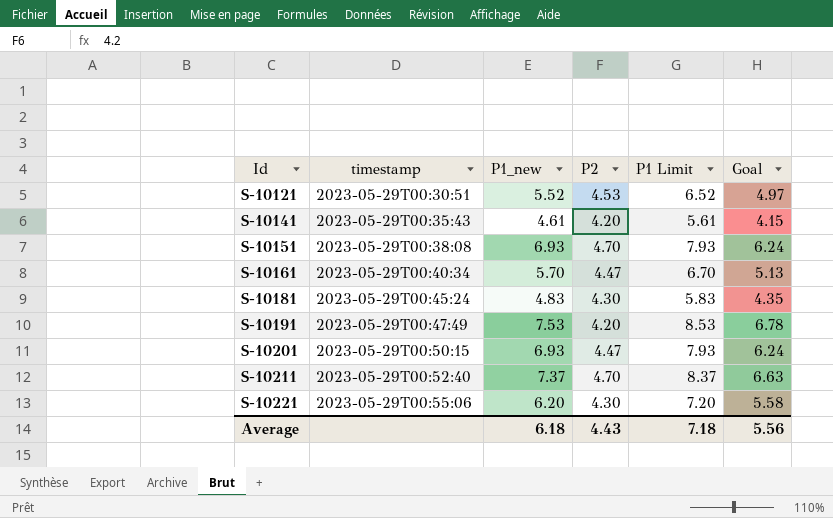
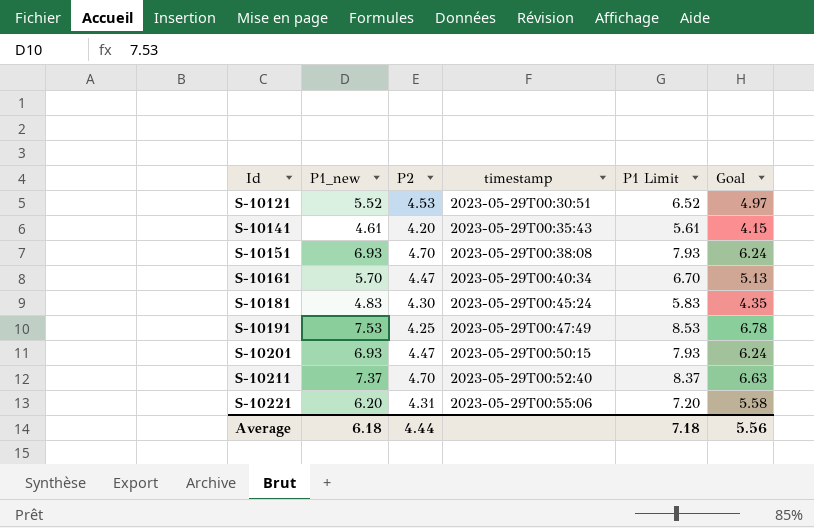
column timestamp | position: 2 -> 4
S-10191 | P2: 4.20 -> 4.25
S-10221 | P2: 4.30 -> 4.31
Average | P2: 4.43 -> 4.44

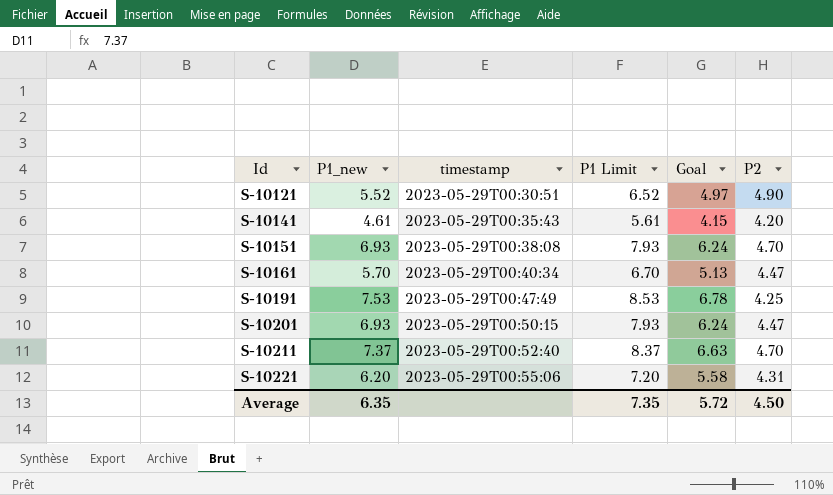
column P2 | position: 3 -> 6
row S-10181: 4.83 | 4.30 | 2023-05-29T00:45:24 | 5.83 | 4.35 -> none
S-10121 | P2: 4.53 -> 4.90
Average | P1_new: 6.18 -> 6.35
Average | P1 Limit: 7.18 -> 7.35
Average | Goal: 5.56 -> 5.72
Average | P2: 4.44 -> 4.50

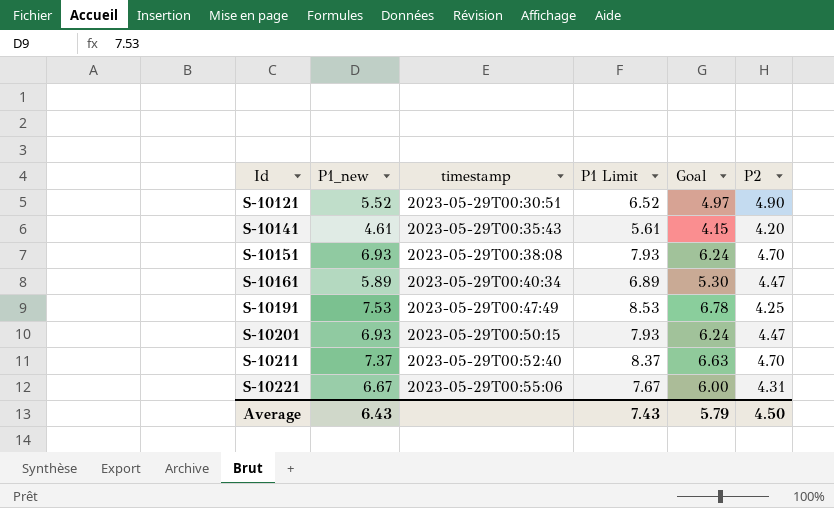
S-10161 | P1_new: 5.70 -> 5.89
S-10161 | P1 Limit: 6.70 -> 6.89
S-10161 | Goal: 5.13 -> 5.30
S-10221 | P1_new: 6.20 -> 6.67
S-10221 | P1 Limit: 7.20 -> 7.67
S-10221 | Goal: 5.58 -> 6.00
Average | P1_new: 6.35 -> 6.43
Average | P1 Limit: 7.35 -> 7.43
Average | Goal: 5.72 -> 5.79

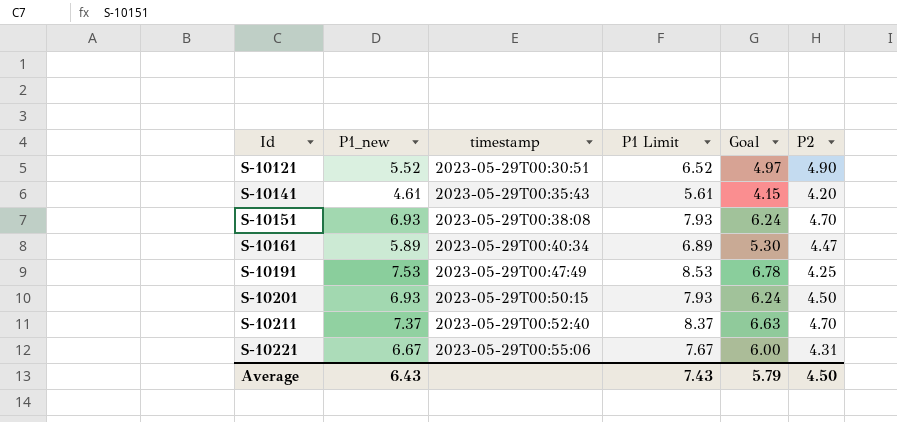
S-10201 | P2: 4.47 -> 4.50

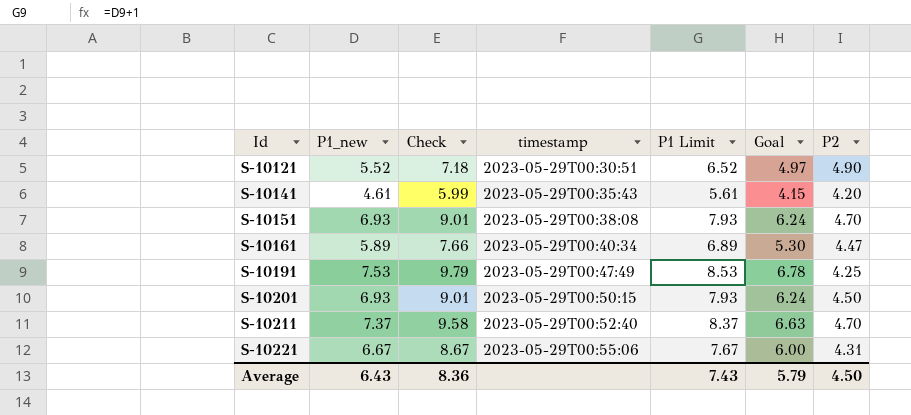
column Check | formula: none -> [P1_new] * 1.3

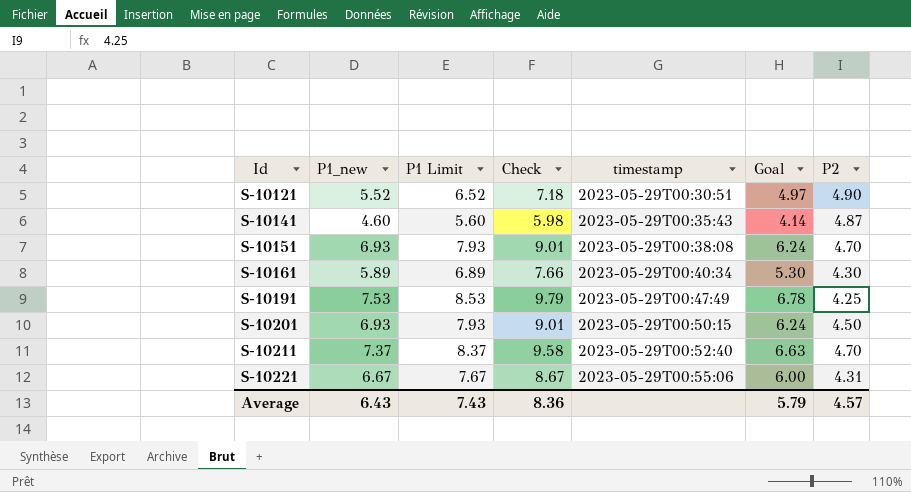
column P1 Limit | position: 5 -> 3
S-10141 | P1_new: 4.61 -> 4.60
S-10141 | P1 Limit: 5.61 -> 5.60
S-10141 | Check: 5.99 -> 5.98
S-10141 | Goal: 4.15 -> 4.14
S-10141 | P2: 4.20 -> 4.87
S-10161 | P2: 4.47 -> 4.30
Average | P2: 4.50 -> 4.57

